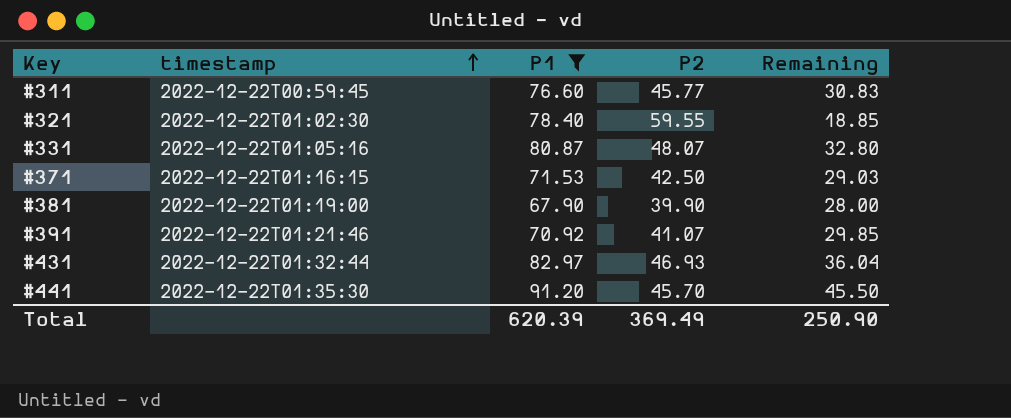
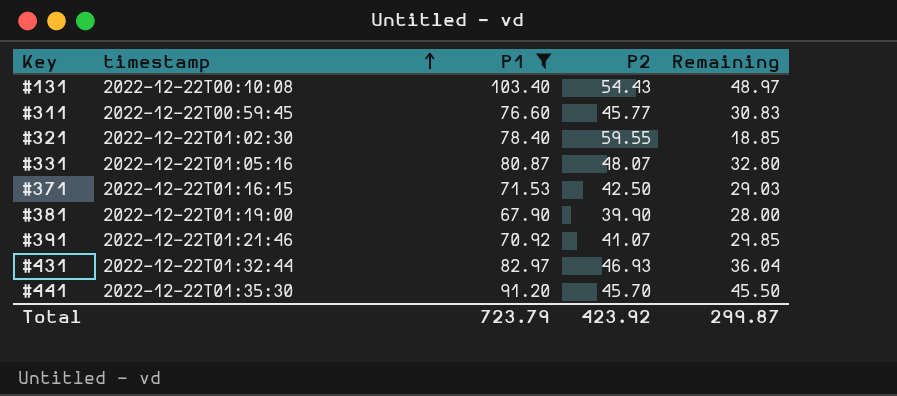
row #131: none -> 2022-12-22T00:10:08 | 103.40 | 54.43 | 48.97
Total | P1: 620.39 -> 723.79
Total | P2: 369.49 -> 423.92
Total | Remaining: 250.90 -> 299.87

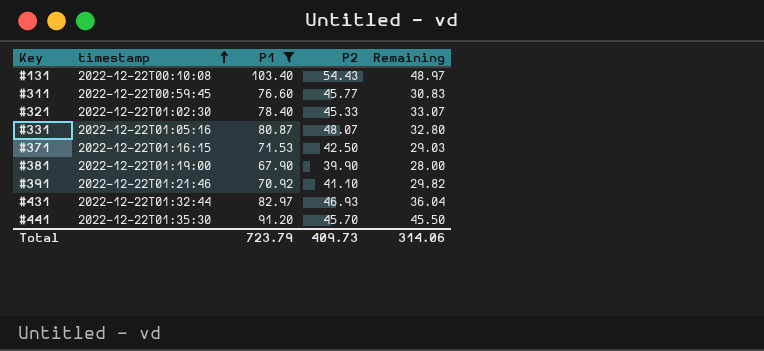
#321 | P2: 59.55 -> 45.33
#321 | Remaining: 18.85 -> 33.07
#391 | P2: 41.07 -> 41.10
#391 | Remaining: 29.85 -> 29.82
Total | P2: 423.92 -> 409.73
Total | Remaining: 299.87 -> 314.06

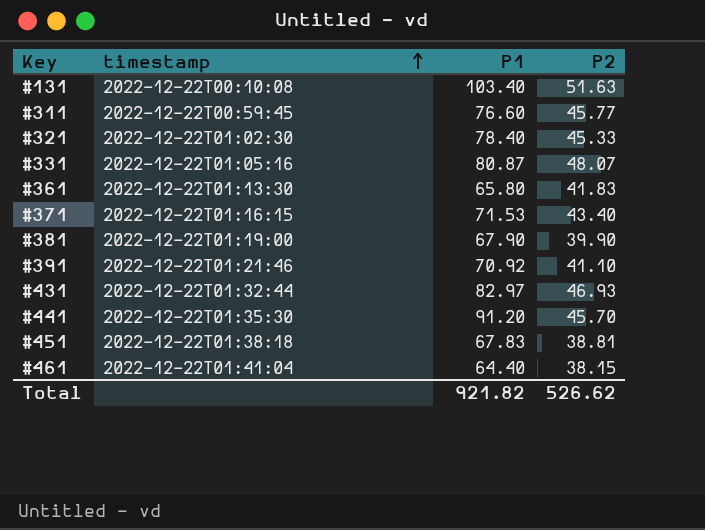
filter: P1 >= 67.90 -> none
column Remaining | formula: [P1] - [P2] -> none
#131 | P2: 54.43 -> 51.63
#371 | P2: 42.50 -> 43.40
Total | P1: 723.79 -> 921.82
Total | P2: 409.73 -> 526.62

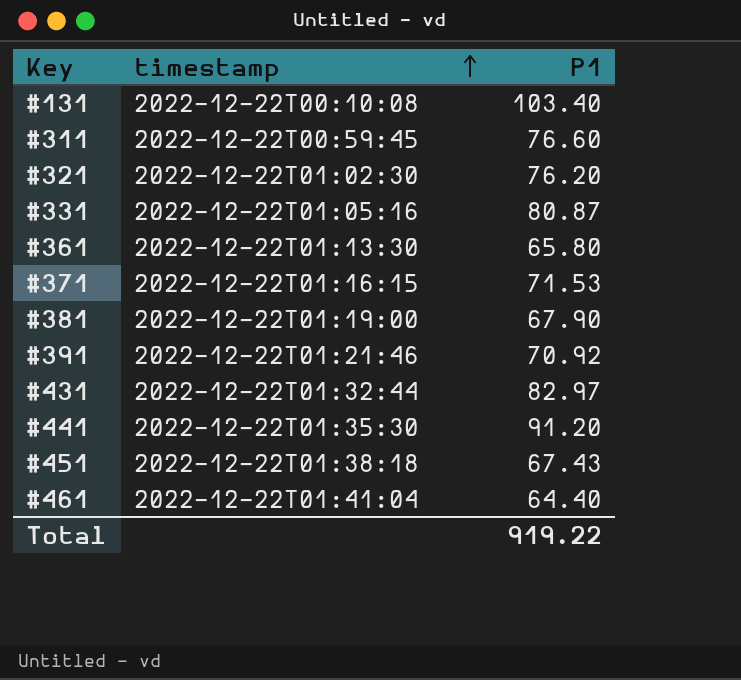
column P2 | position: 4 -> none
#321 | P1: 78.40 -> 76.20
#451 | P1: 67.83 -> 67.43
Total | P1: 921.82 -> 919.22

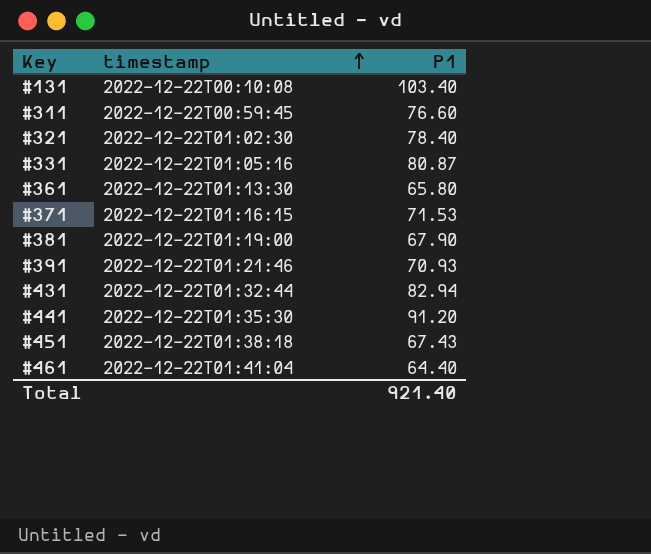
#321 | P1: 76.20 -> 78.40
#391 | P1: 70.92 -> 70.93
#431 | P1: 82.97 -> 82.94
Total | P1: 919.22 -> 921.40

